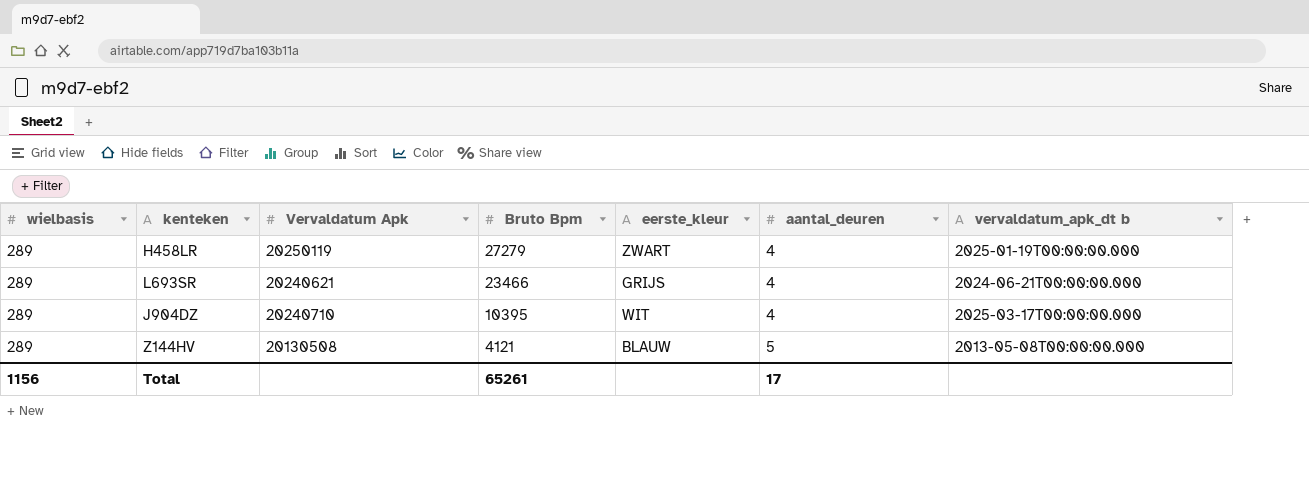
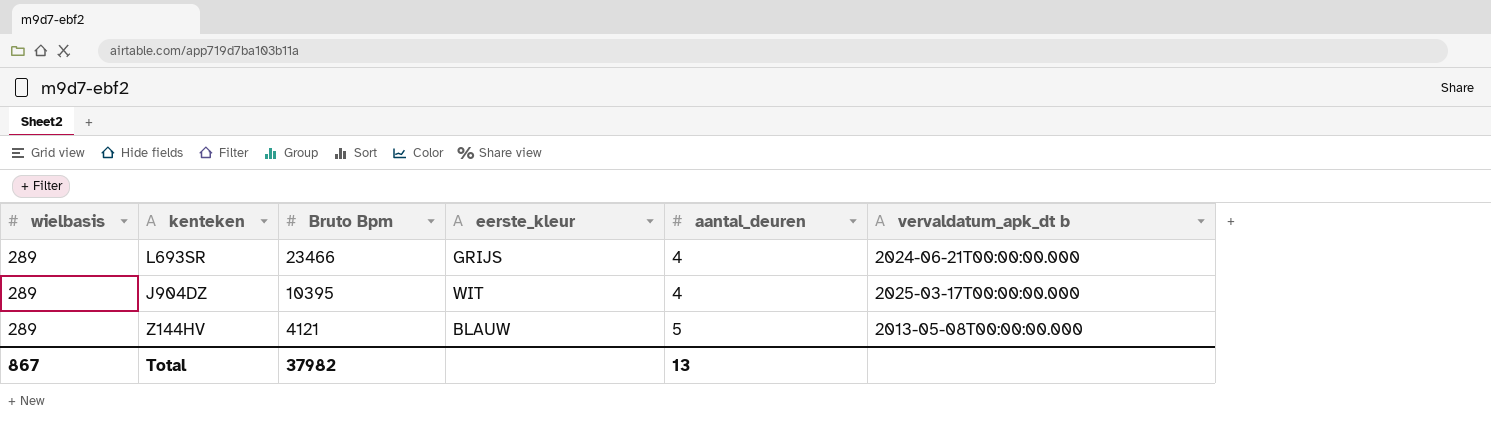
column Vervaldatum Apk | position: 3 -> none
row H458LR: 289 | 20250119 | 27279 | ZWART | 4 | 2025-01-19T00:00:00.000 -> none
Total | wielbasis: 1156 -> 867
Total | Bruto Bpm: 65261 -> 37982
Total | aantal_deuren: 17 -> 13

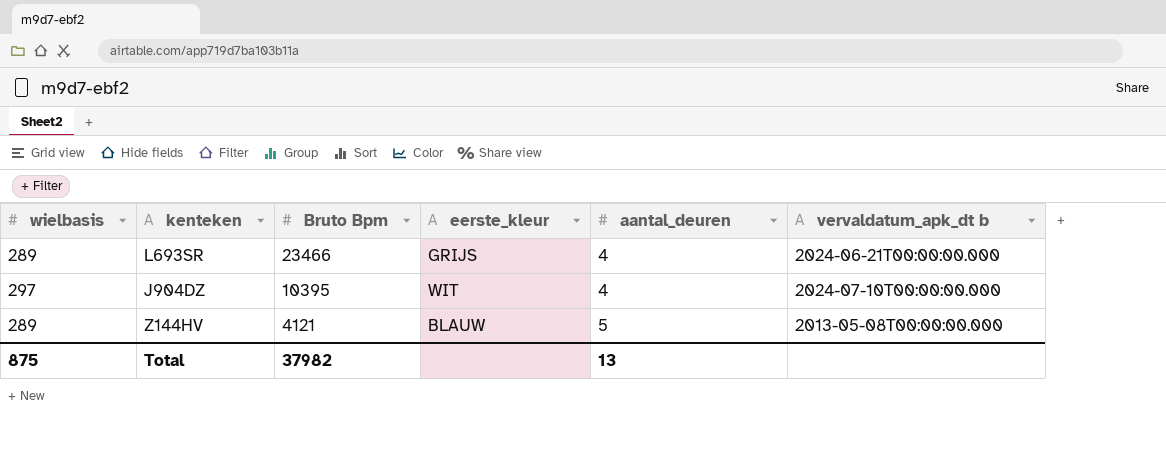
J904DZ | wielbasis: 289 -> 297
J904DZ | vervaldatum_apk_dt b: 2025-03-17T00:00:00.000 -> 2024-07-10T00:00:00.000
Total | wielbasis: 867 -> 875

